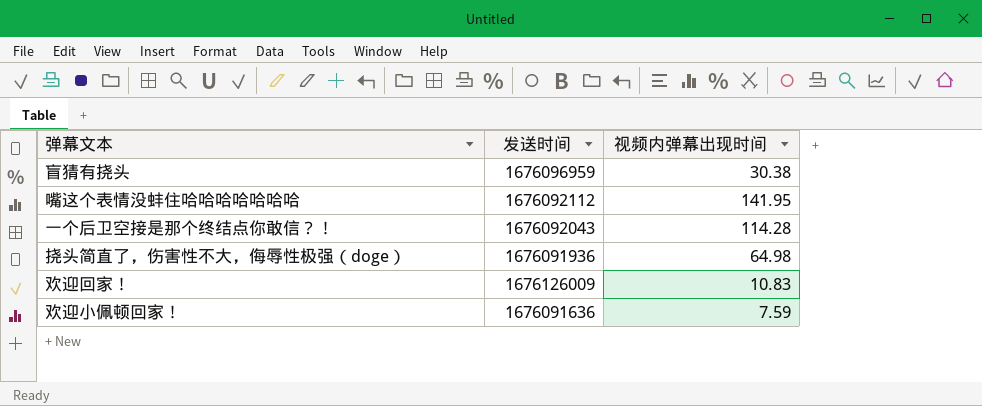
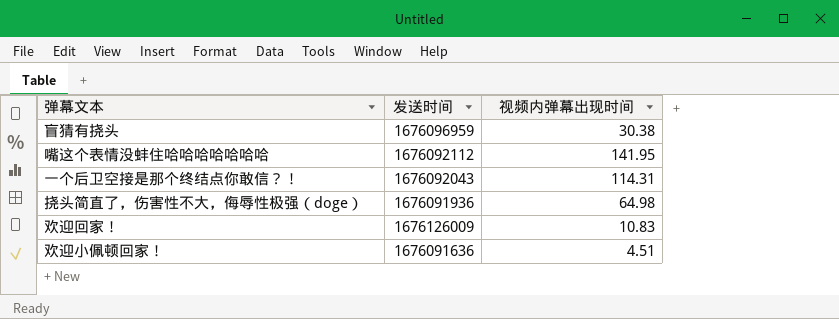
一个后卫空接是那个终结点你敢信？！ | 视频内弹幕出现时间: 114.28 -> 114.31
欢迎小佩顿回家！ | 视频内弹幕出现时间: 7.59 -> 4.51

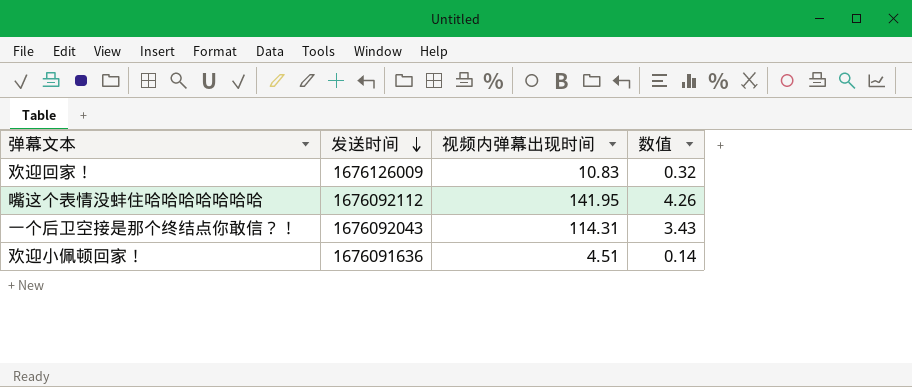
row order: none -> 发送时间 descending
column 数值 | formula: none -> [视频内弹幕出现时间] * 0.03
row 盲猜有挠头: 1676096959 | 30.38 -> none
row 挠头简直了，伤害性不大，侮辱性极强（doge）: 1676091936 | 64.98 -> none

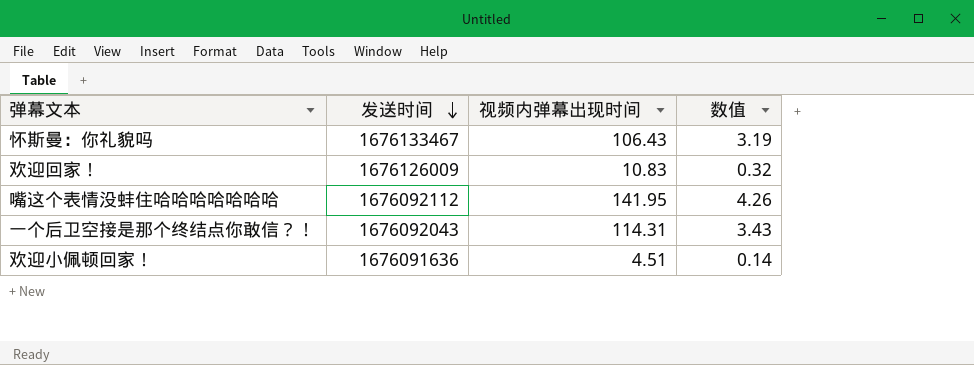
row 怀斯曼：你礼貌吗: none -> 1676133467 | 106.43 | 3.19

